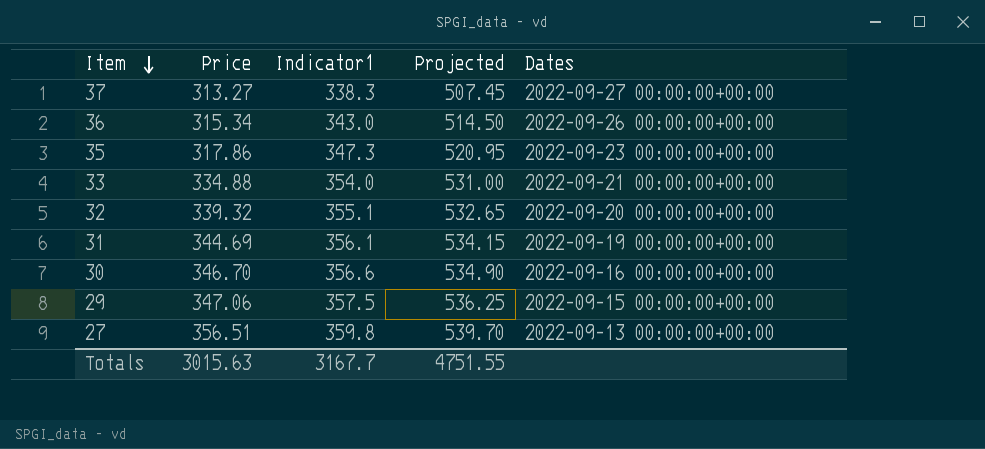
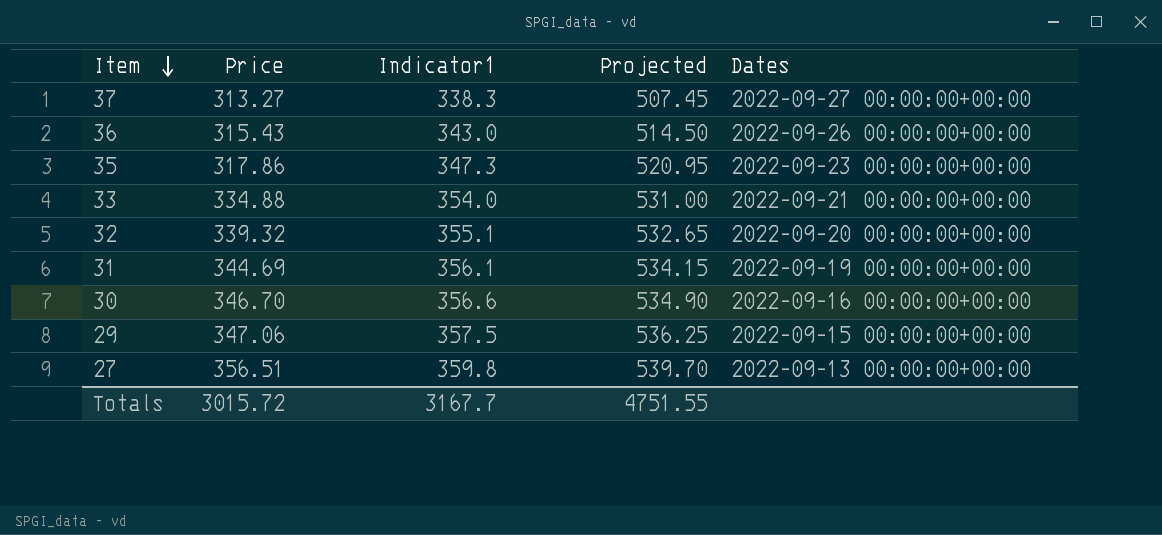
36 | Price: 315.34 -> 315.43
Totals | Price: 3015.63 -> 3015.72

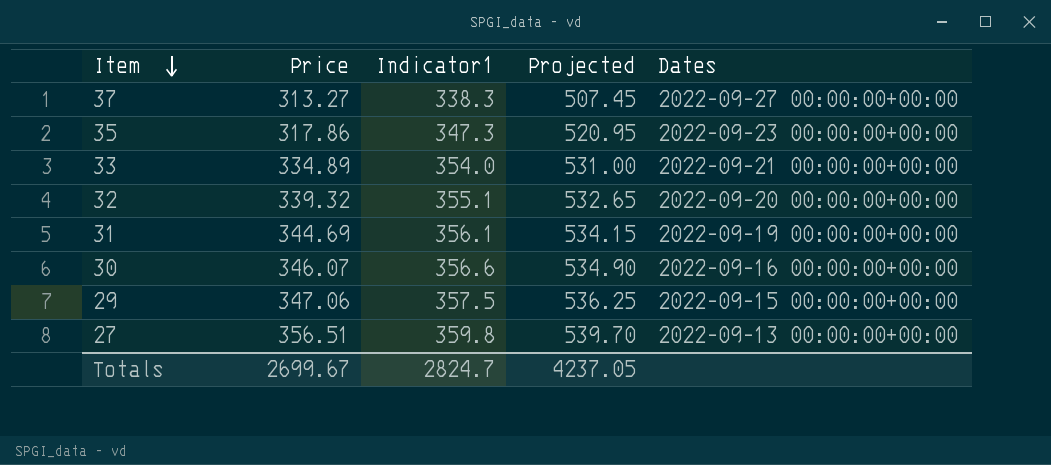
row 36: 315.43 | 343.0 | 514.50 | 2022-09-26 00:00:00+00:00 -> none
33 | Price: 334.88 -> 334.89
30 | Price: 346.70 -> 346.07
Totals | Price: 3015.72 -> 2699.67
Totals | Indicator1: 3167.7 -> 2824.7
Totals | Projected: 4751.55 -> 4237.05

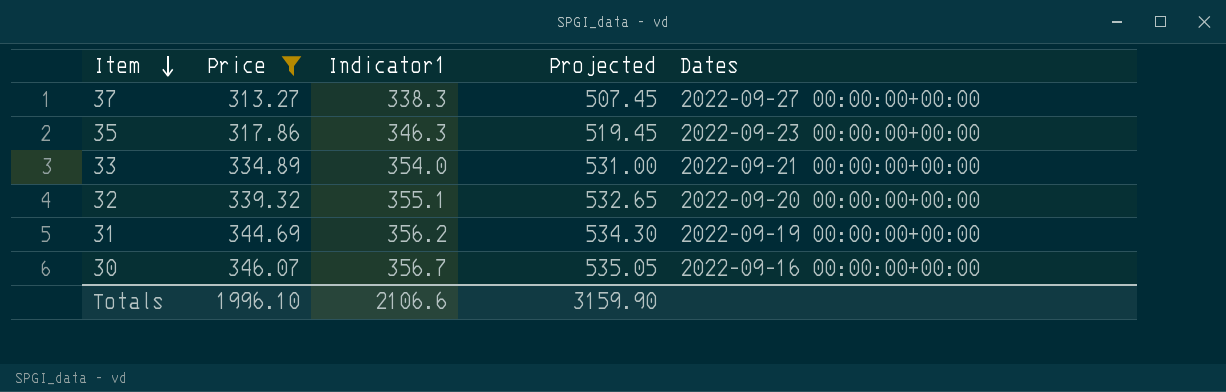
filter: none -> Price <= 346.07
35 | Indicator1: 347.3 -> 346.3
35 | Projected: 520.95 -> 519.45
31 | Indicator1: 356.1 -> 356.2
31 | Projected: 534.15 -> 534.30
30 | Indicator1: 356.6 -> 356.7
30 | Projected: 534.90 -> 535.05
Totals | Price: 2699.67 -> 1996.10
Totals | Indicator1: 2824.7 -> 2106.6
Totals | Projected: 4237.05 -> 3159.90

